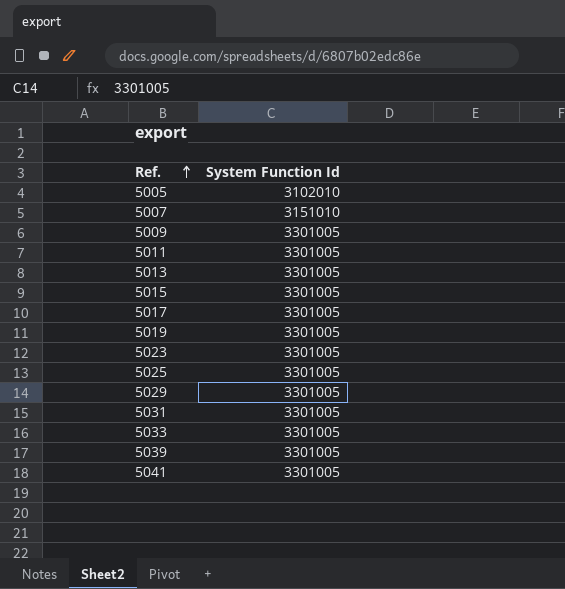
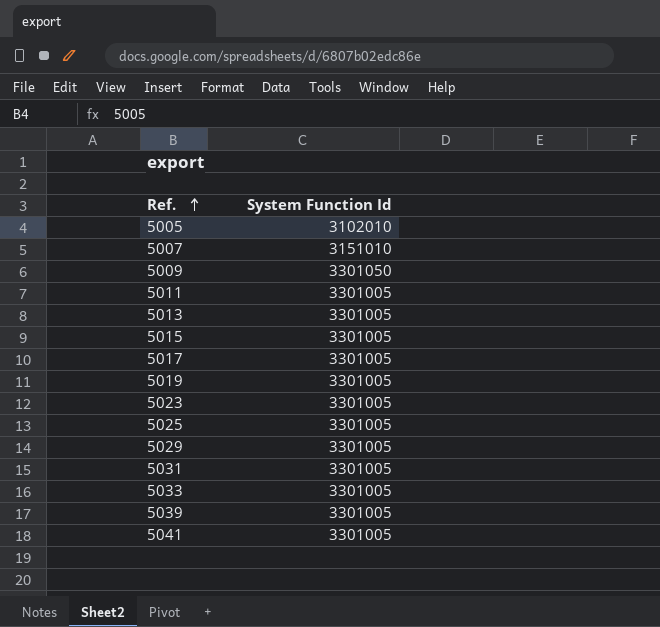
5009 | System Function Id: 3301005 -> 3301050

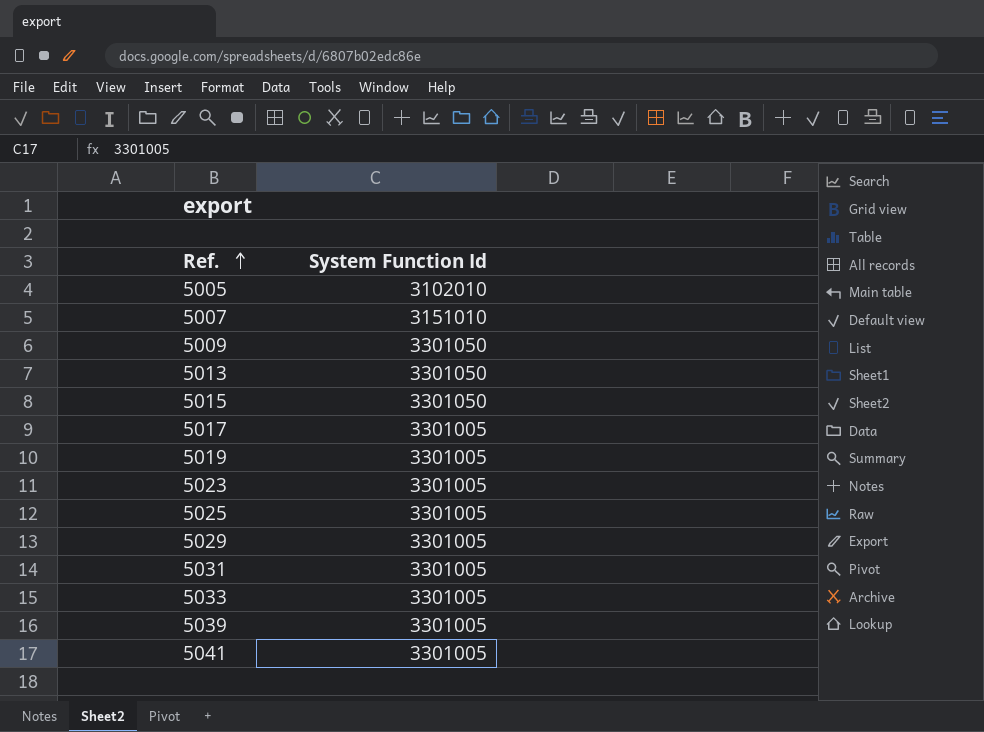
row 5011: 3301005 -> none
5013 | System Function Id: 3301005 -> 3301050
5015 | System Function Id: 3301005 -> 3301050

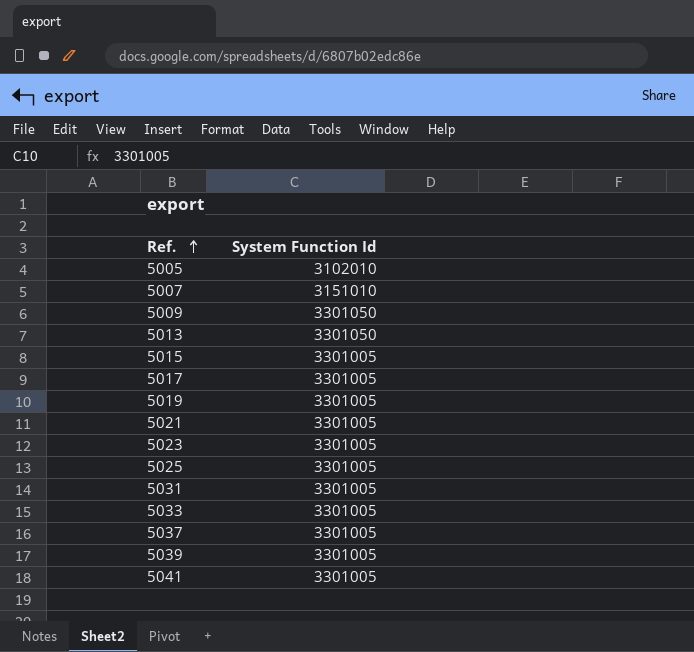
row 5029: 3301005 -> none
5015 | System Function Id: 3301050 -> 3301005
row 5021: none -> 3301005
row 5037: none -> 3301005

